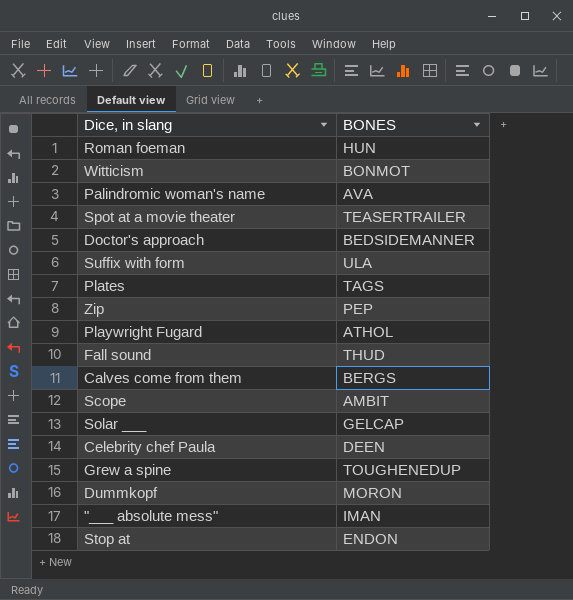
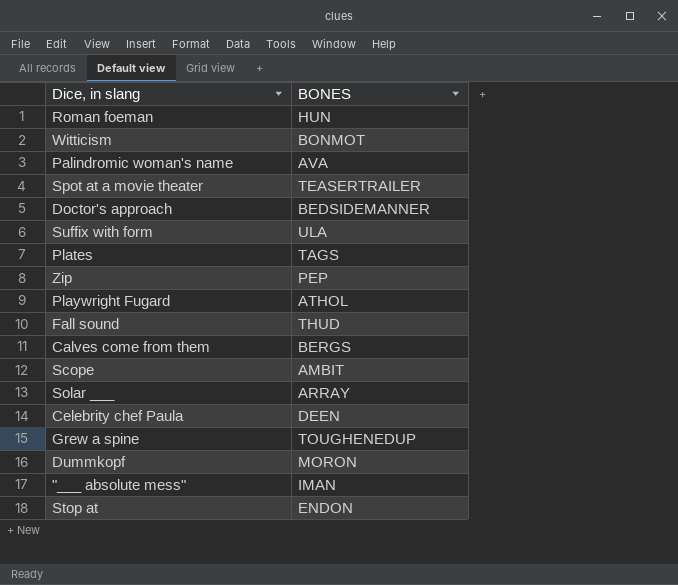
Solar ___ | BONES: GELCAP -> ARRAY

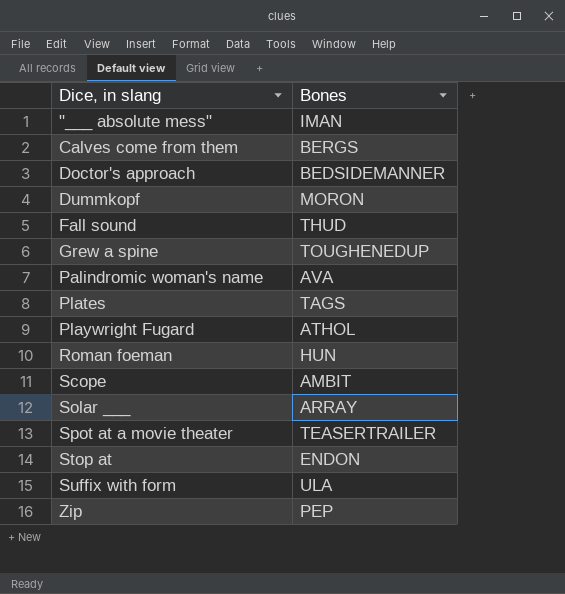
row order: none -> Dice, in slang ascending
column name: BONES -> Bones
row Witticism: BONMOT -> none
row Celebrity chef Paula: DEEN -> none

